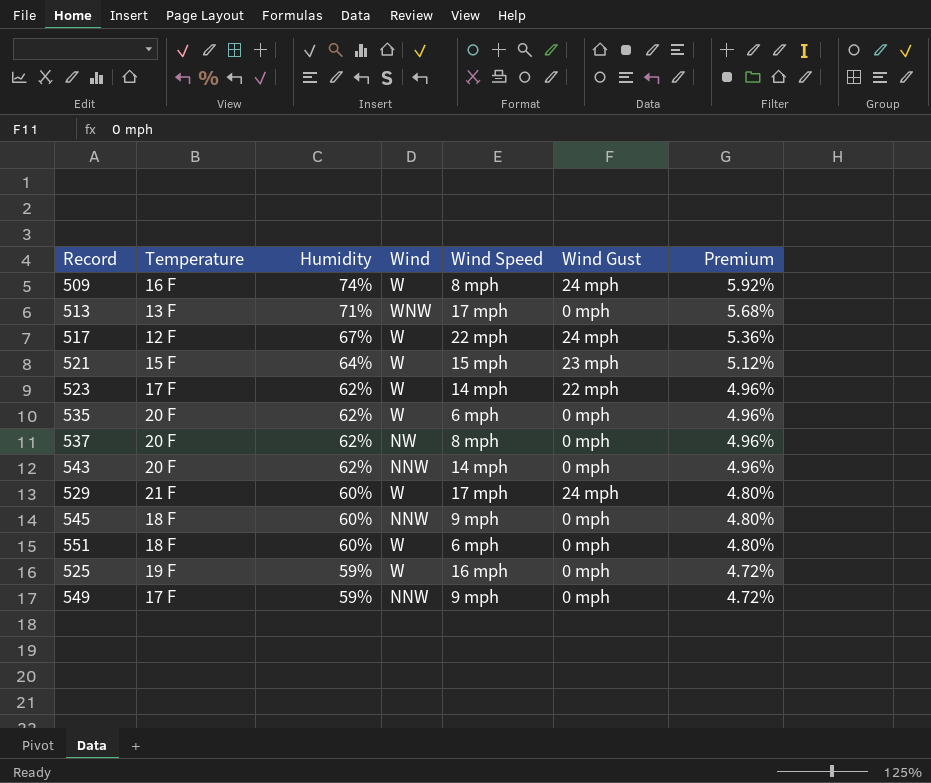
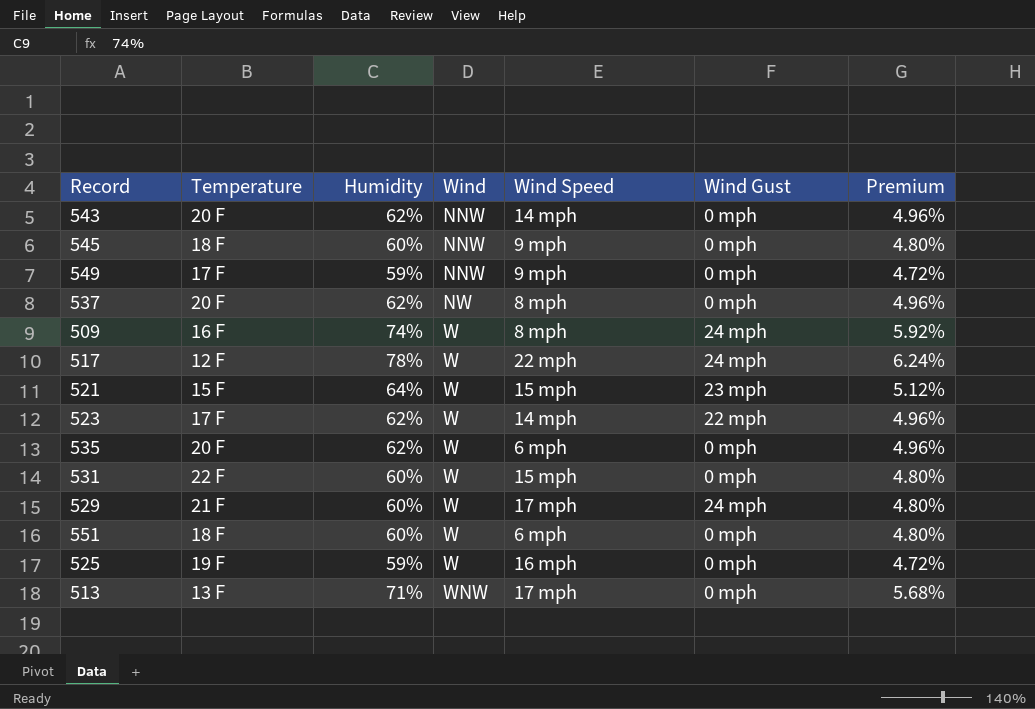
row order: Humidity descending -> Wind ascending
517 | Humidity: 67% -> 78%
517 | Premium: 5.36% -> 6.24%
row 531: none -> 22 F | 60% | W | 15 mph | 0 mph | 4.80%

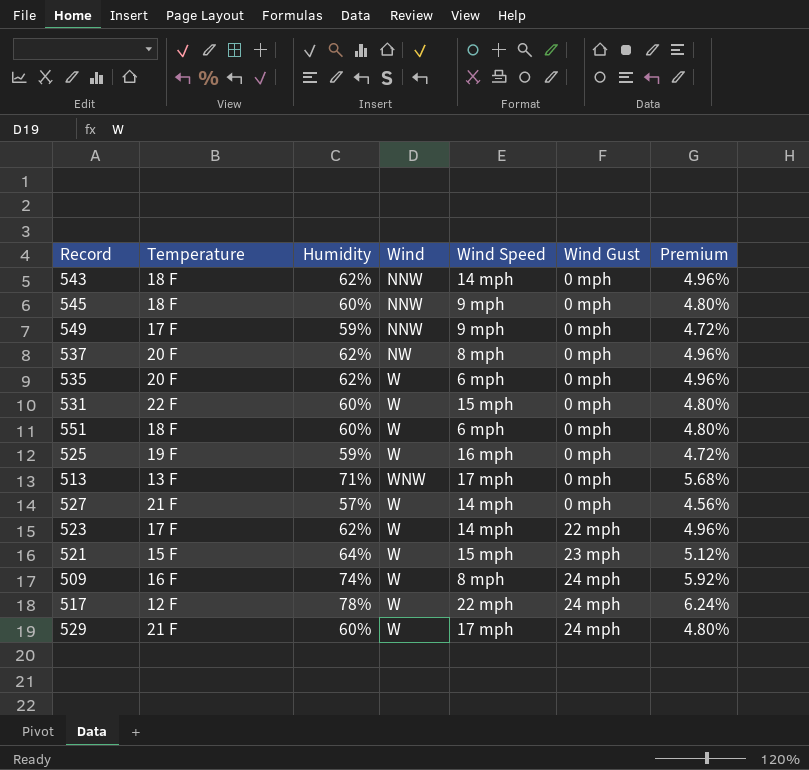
row order: Wind ascending -> Wind Gust ascending
543 | Temperature: 20 F -> 18 F
row 527: none -> 21 F | 57% | W | 14 mph | 0 mph | 4.56%

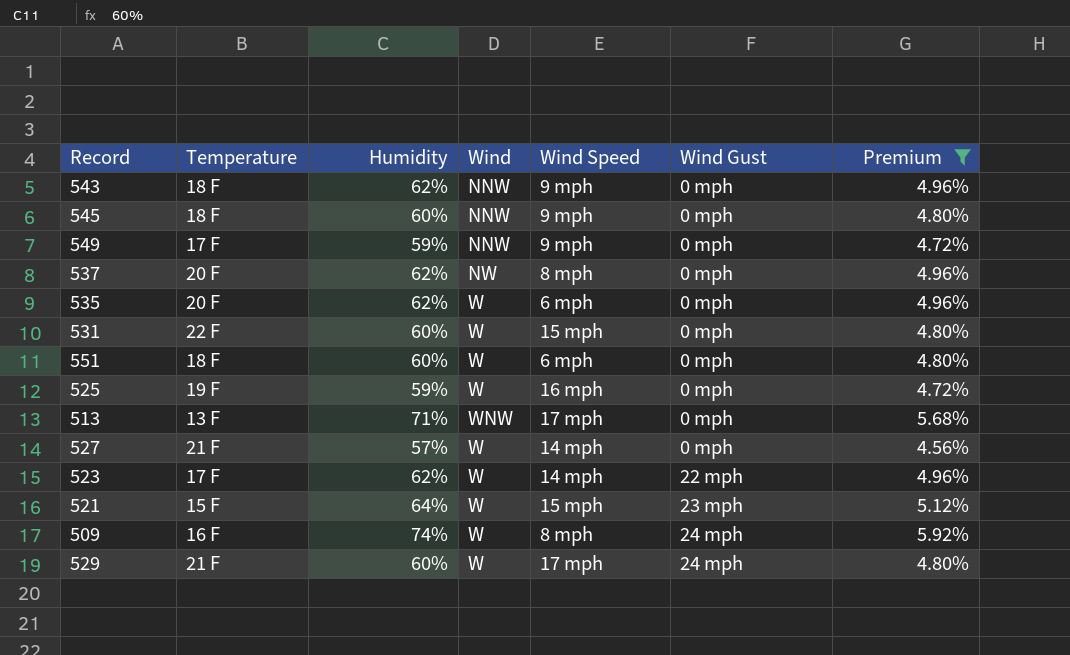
filter: none -> Premium != 6.24%
543 | Wind Speed: 14 mph -> 9 mph

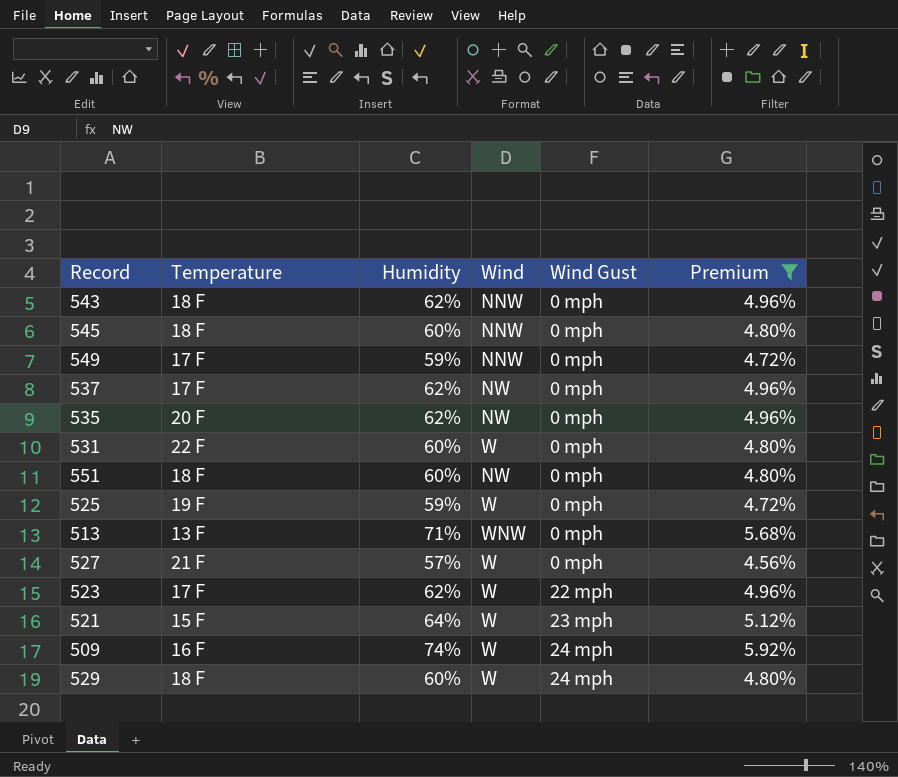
column Wind Speed | position: 5 -> none
537 | Temperature: 20 F -> 17 F
535 | Wind: W -> NW
551 | Wind: W -> NW
529 | Temperature: 21 F -> 18 F

